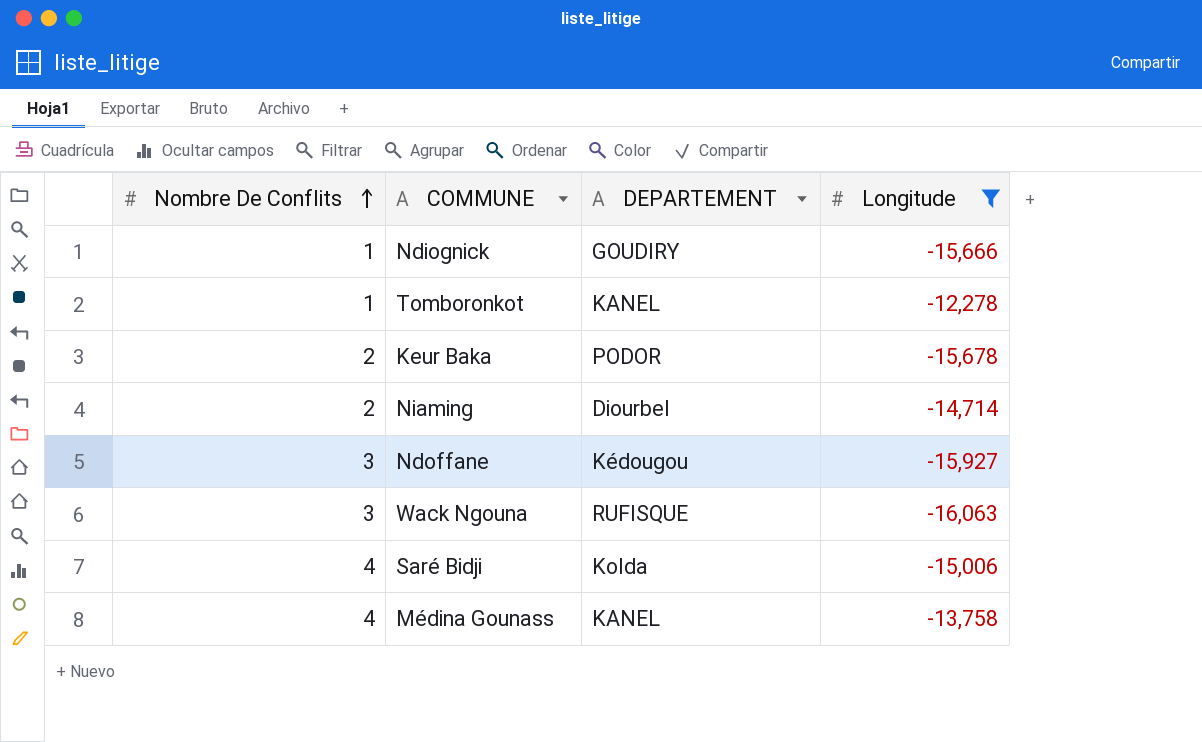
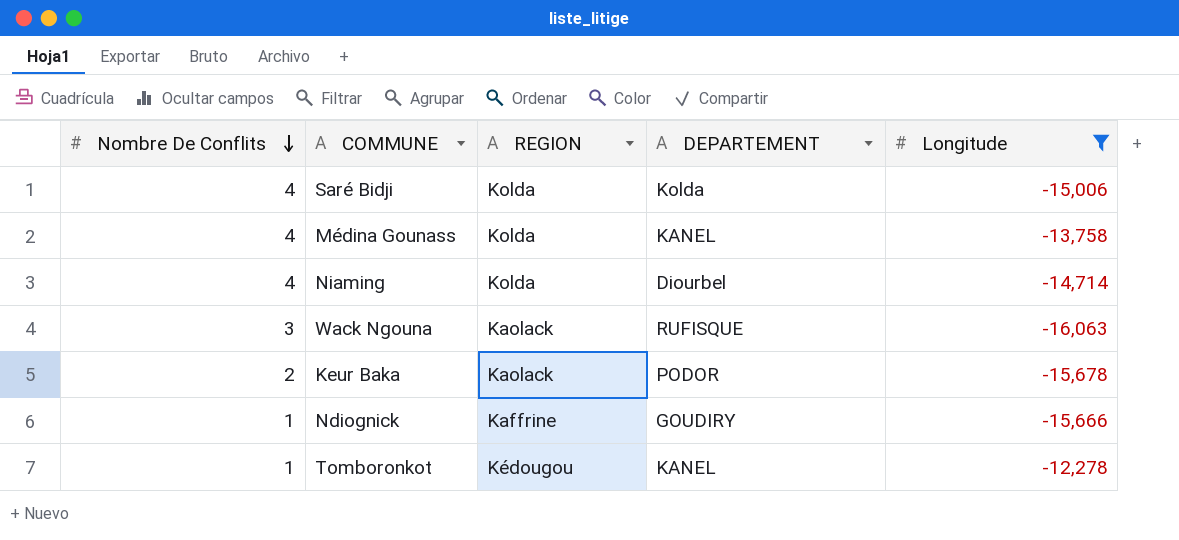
row order: Nombre De Conflits ascending -> Nombre De Conflits descending
column REGION | position: none -> 3
row Ndoffane: 3 | Kédougou | -15,927 -> none
Niaming | Nombre De Conflits: 2 -> 4

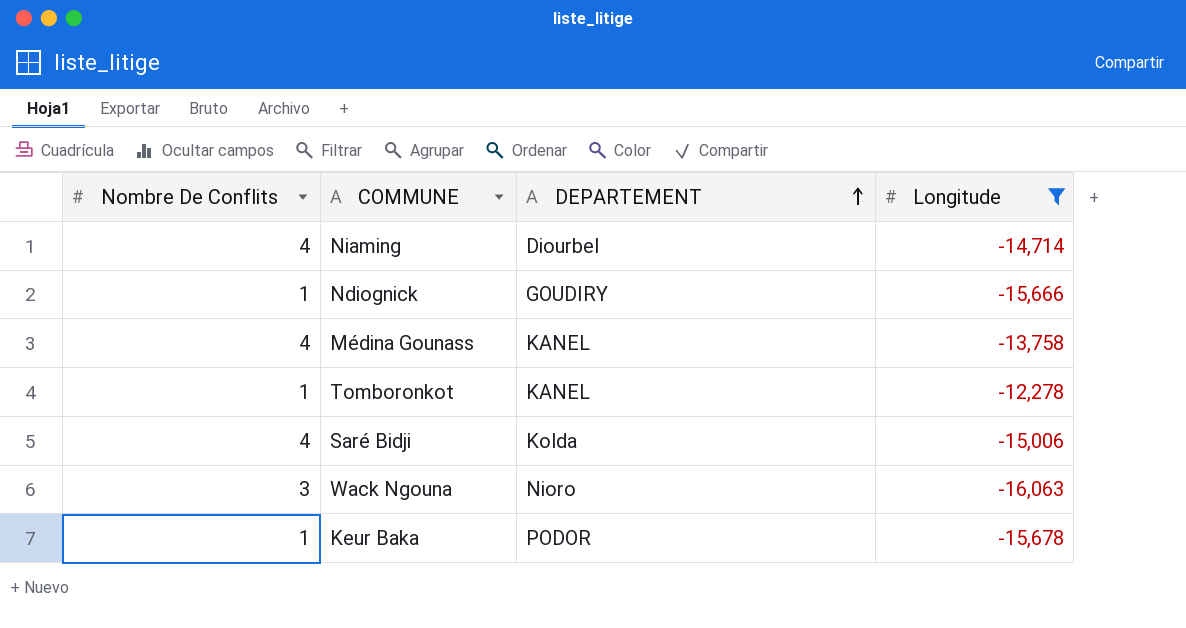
row order: Nombre De Conflits descending -> DEPARTEMENT ascending
column REGION | position: 3 -> none
Wack Ngouna | DEPARTEMENT: RUFISQUE -> Nioro
Keur Baka | Nombre De Conflits: 2 -> 1

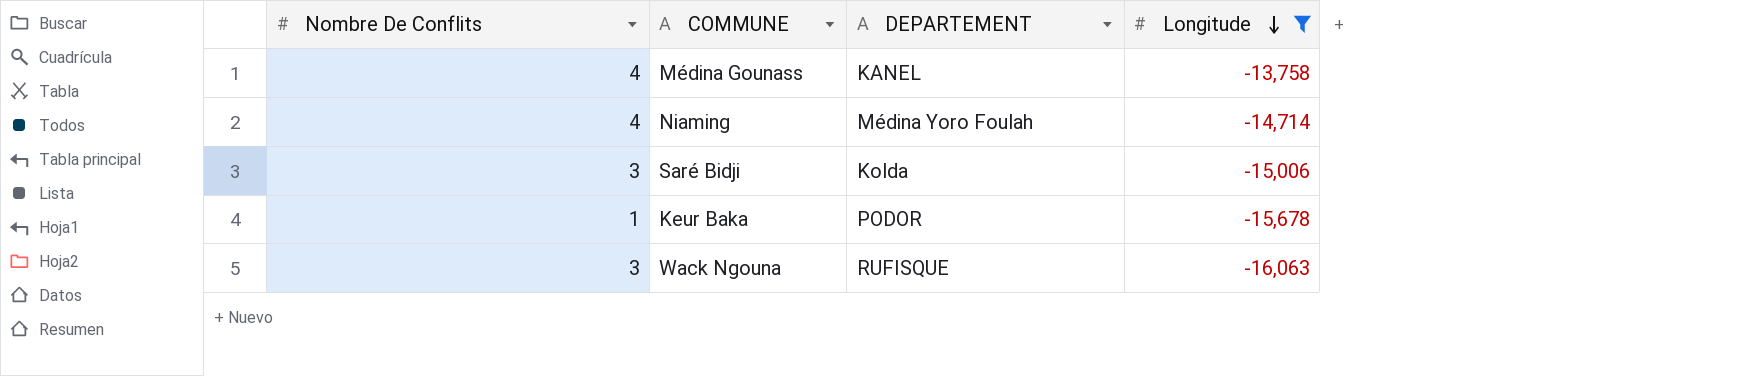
row order: DEPARTEMENT ascending -> Longitude descending
row Ndiognick: 1 | GOUDIRY | -15,666 -> none
row Tomboronkot: 1 | KANEL | -12,278 -> none
Niaming | DEPARTEMENT: Diourbel -> Médina Yoro Foulah
Saré Bidji | Nombre De Conflits: 4 -> 3
Wack Ngouna | DEPARTEMENT: Nioro -> RUFISQUE

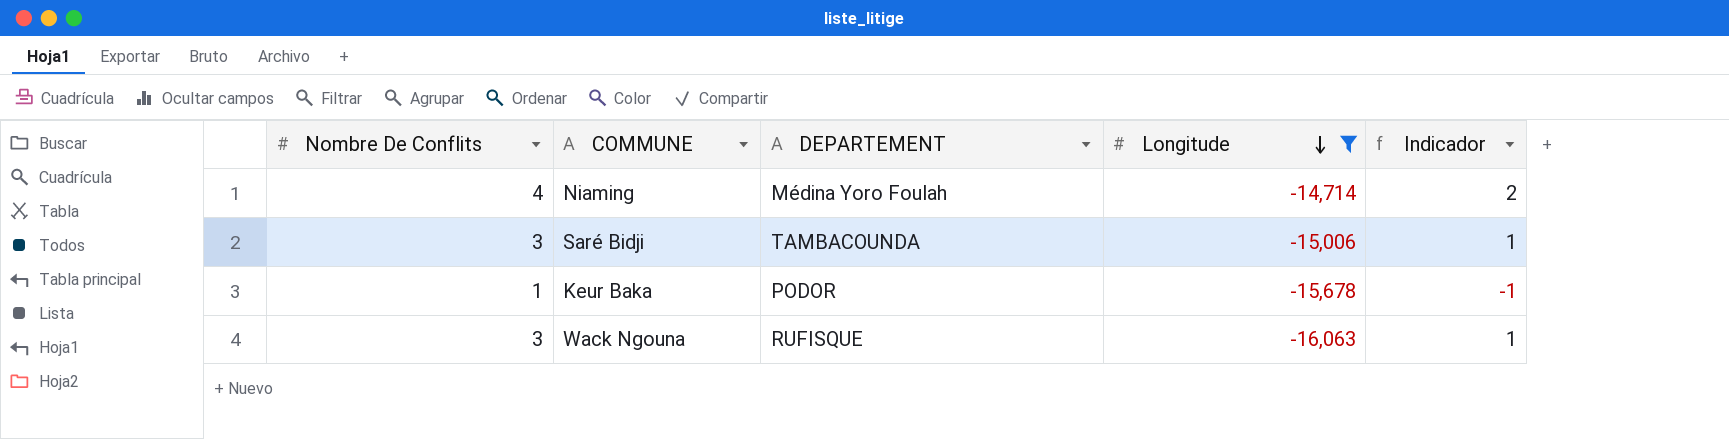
column Indicador | formula: none -> [Nombre De Conflits] - 2
row Médina Gounass: 4 | KANEL | -13,758 -> none
Saré Bidji | DEPARTEMENT: Kolda -> TAMBACOUNDA

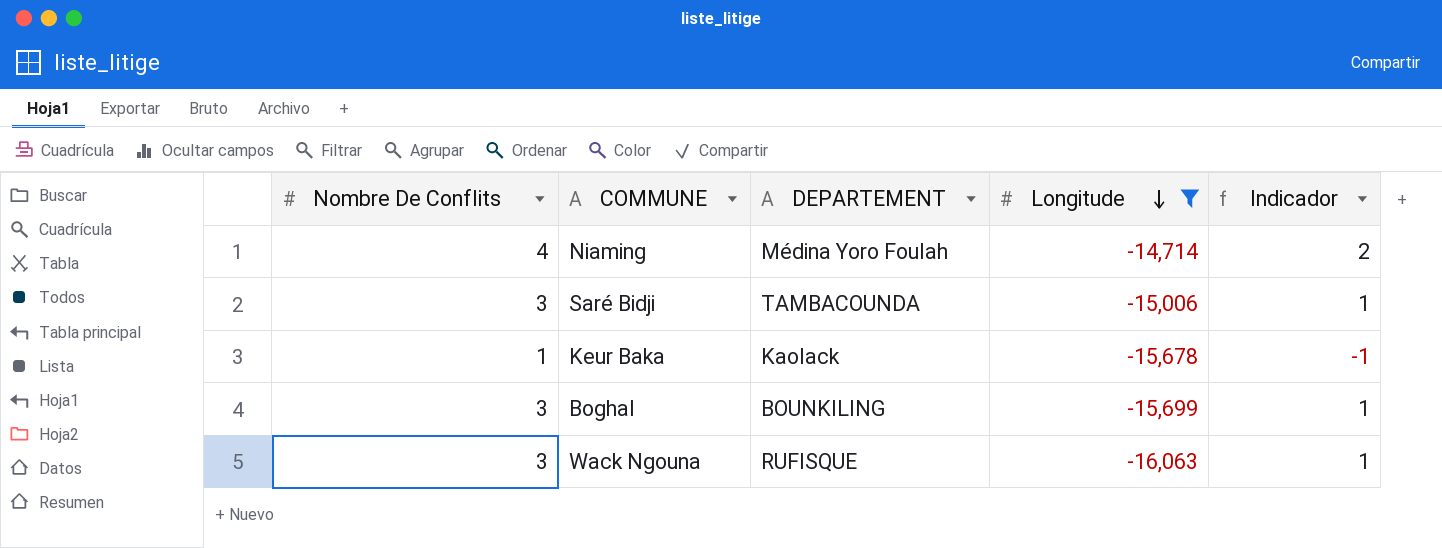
Keur Baka | DEPARTEMENT: PODOR -> Kaolack
row Boghal: none -> 3 | BOUNKILING | -15,699 | 1

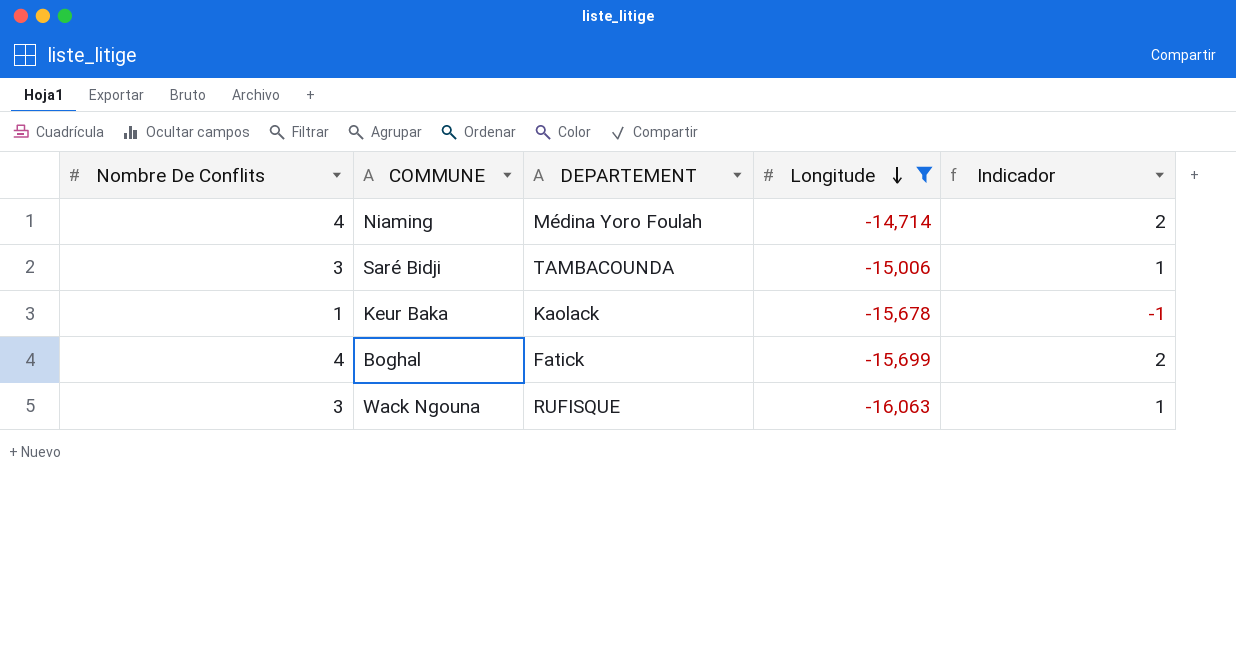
Boghal | Nombre De Conflits: 3 -> 4
Boghal | DEPARTEMENT: BOUNKILING -> Fatick
Boghal | Indicador: 1 -> 2

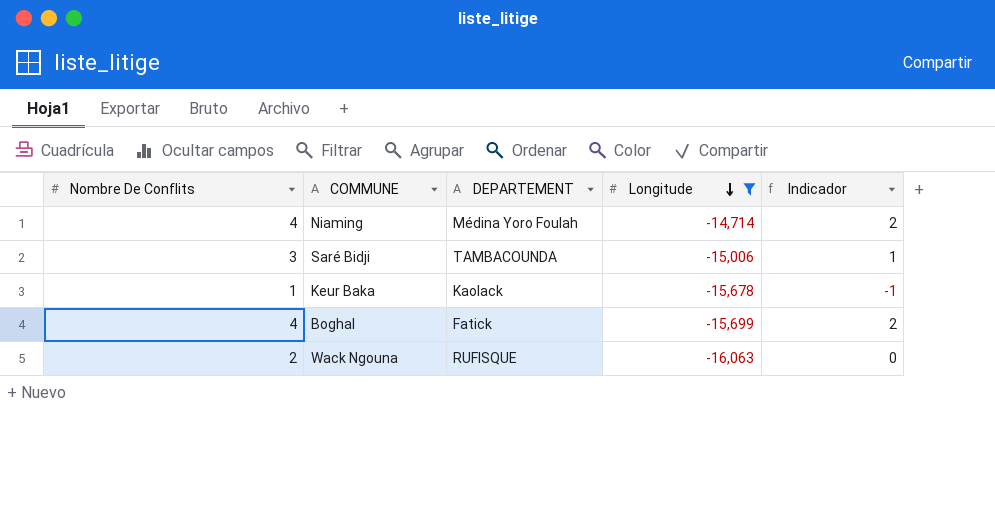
Wack Ngouna | Nombre De Conflits: 3 -> 2
Wack Ngouna | Indicador: 1 -> 0

